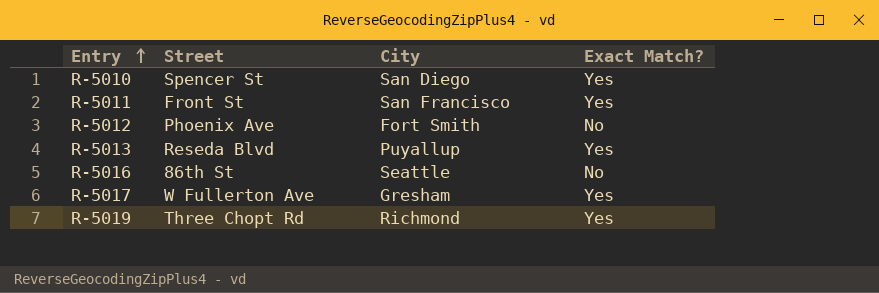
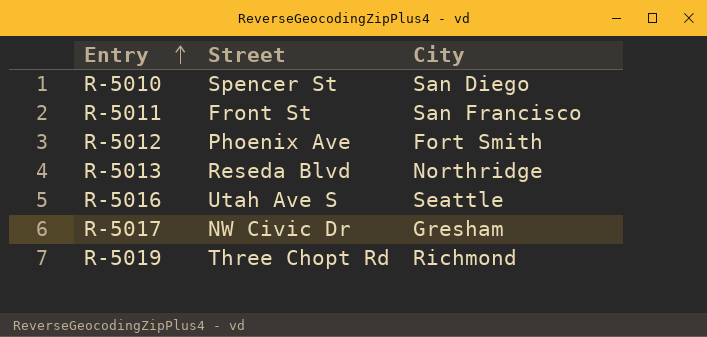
column Exact Match? | position: 4 -> none
R-5013 | City: Puyallup -> Northridge
R-5016 | Street: 86th St -> Utah Ave S
R-5017 | Street: W Fullerton Ave -> NW Civic Dr

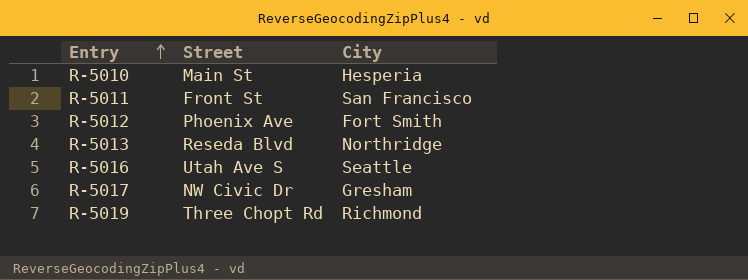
R-5010 | Street: Spencer St -> Main St
R-5010 | City: San Diego -> Hesperia

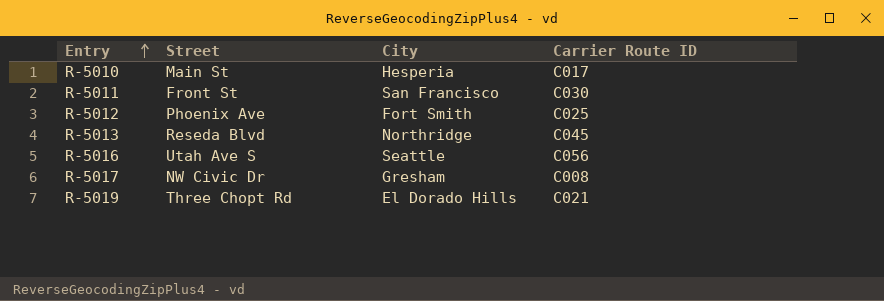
column Carrier Route ID | position: none -> 4
R-5019 | City: Richmond -> El Dorado Hills

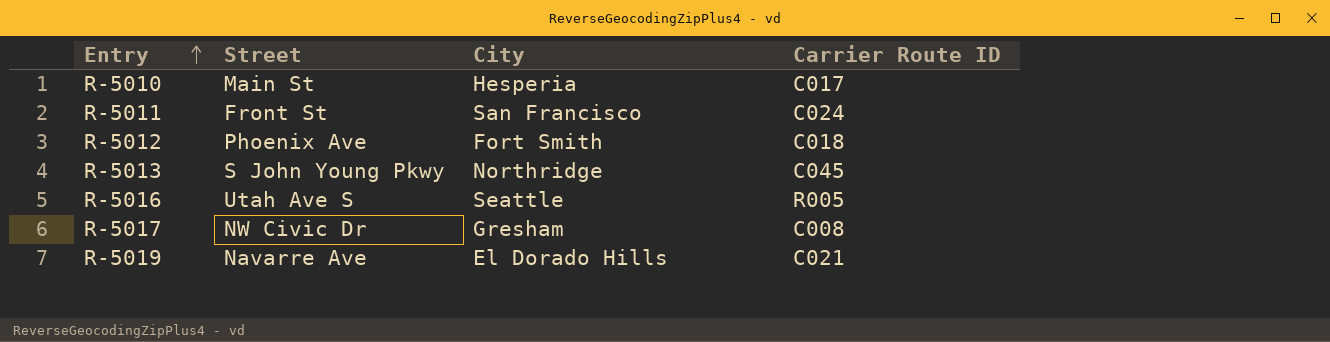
R-5011 | Carrier Route ID: C030 -> C024
R-5012 | Carrier Route ID: C025 -> C018
R-5013 | Street: Reseda Blvd -> S John Young Pkwy
R-5016 | Carrier Route ID: C056 -> R005
R-5019 | Street: Three Chopt Rd -> Navarre Ave

